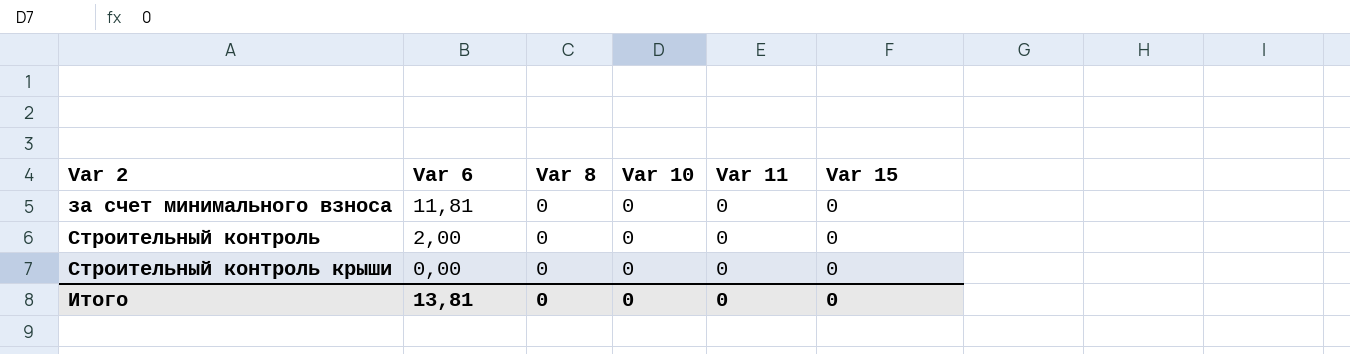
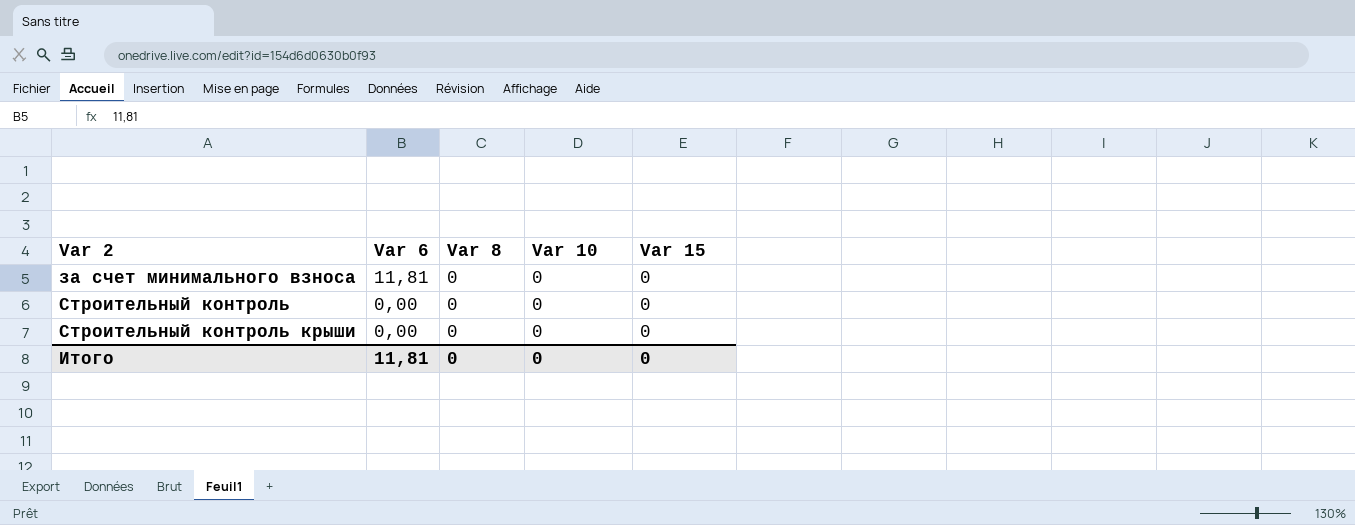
column Var 11 | position: 5 -> none
Строительный контроль | Var 6: 2,00 -> 0,00
Итого | Var 6: 13,81 -> 11,81

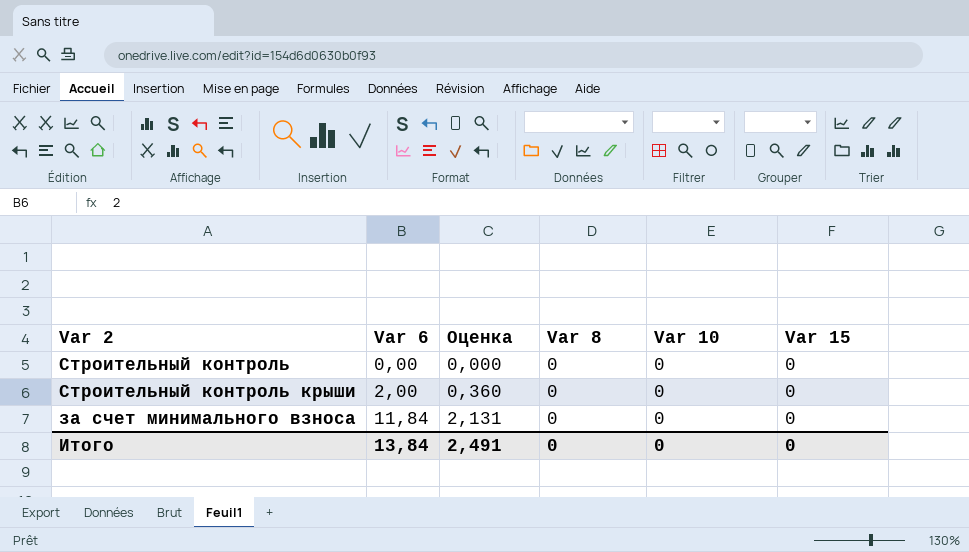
row order: Var 2 ascending -> Var 6 ascending
column Оценка | formula: none -> [Var 6] * 0,18
Строительный контроль крыши | Var 6: 0,00 -> 2,00
за счет минимального взноса | Var 6: 11,81 -> 11,84
Итого | Var 6: 11,81 -> 13,84

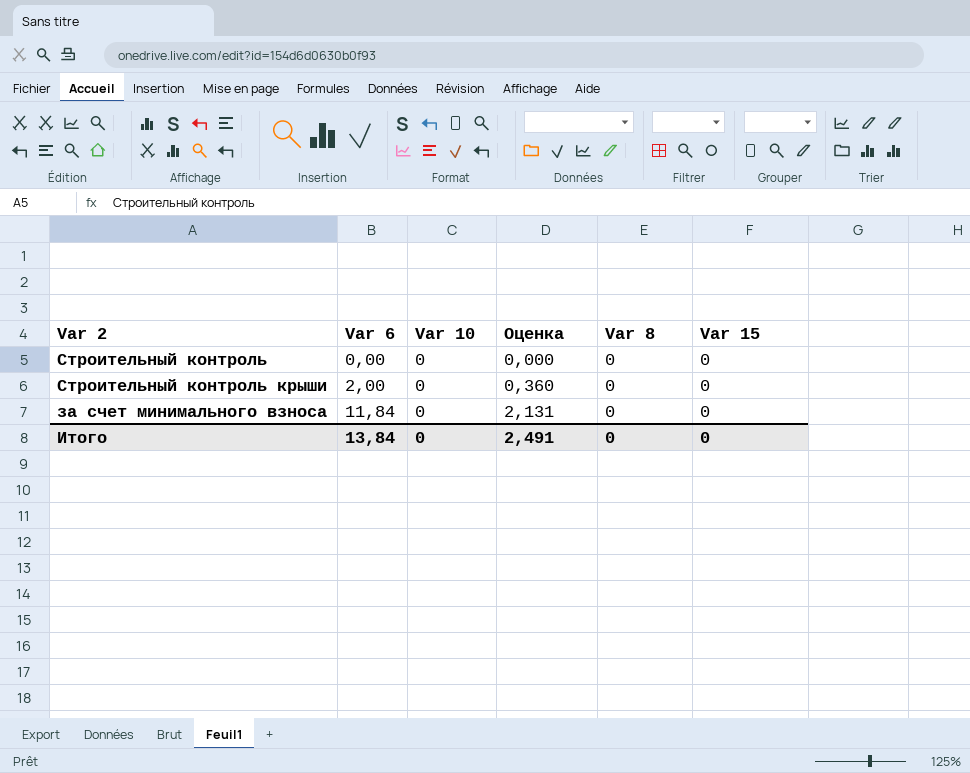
column Var 10 | position: 5 -> 3

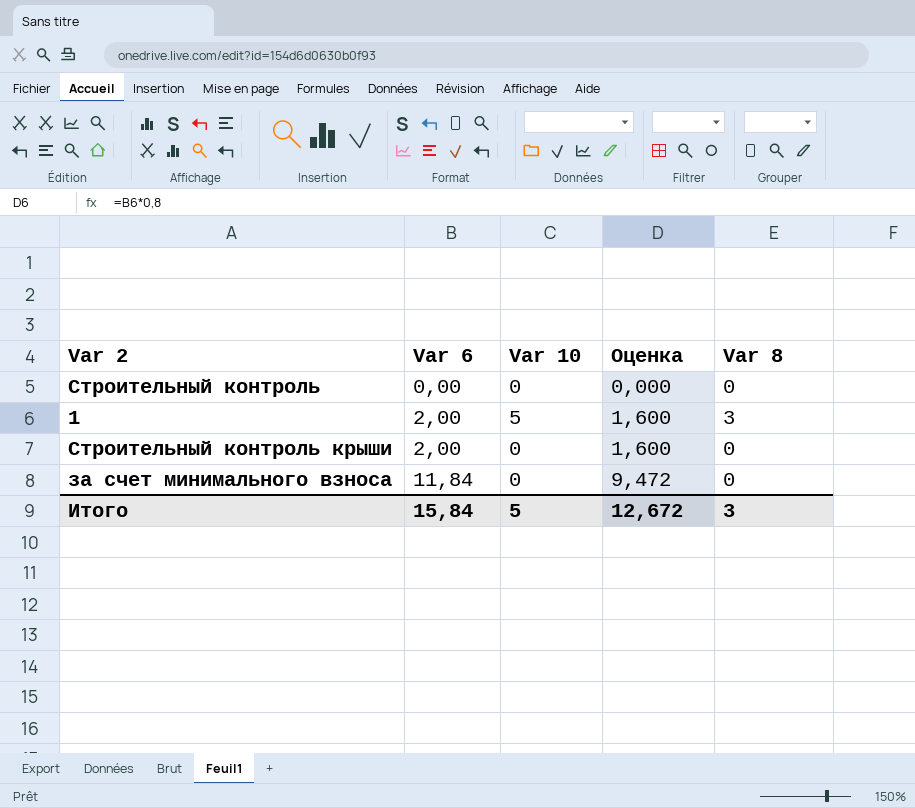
column Var 15 | position: 6 -> none
column Оценка | formula: [Var 6] * 0,18 -> [Var 6] * 0,8
row 1: none -> 2,00 | 5 | 1,600 | 3
Итого | Var 6: 13,84 -> 15,84
Итого | Var 10: 0 -> 5
Итого | Оценка: 2,491 -> 12,672
Итого | Var 8: 0 -> 3

